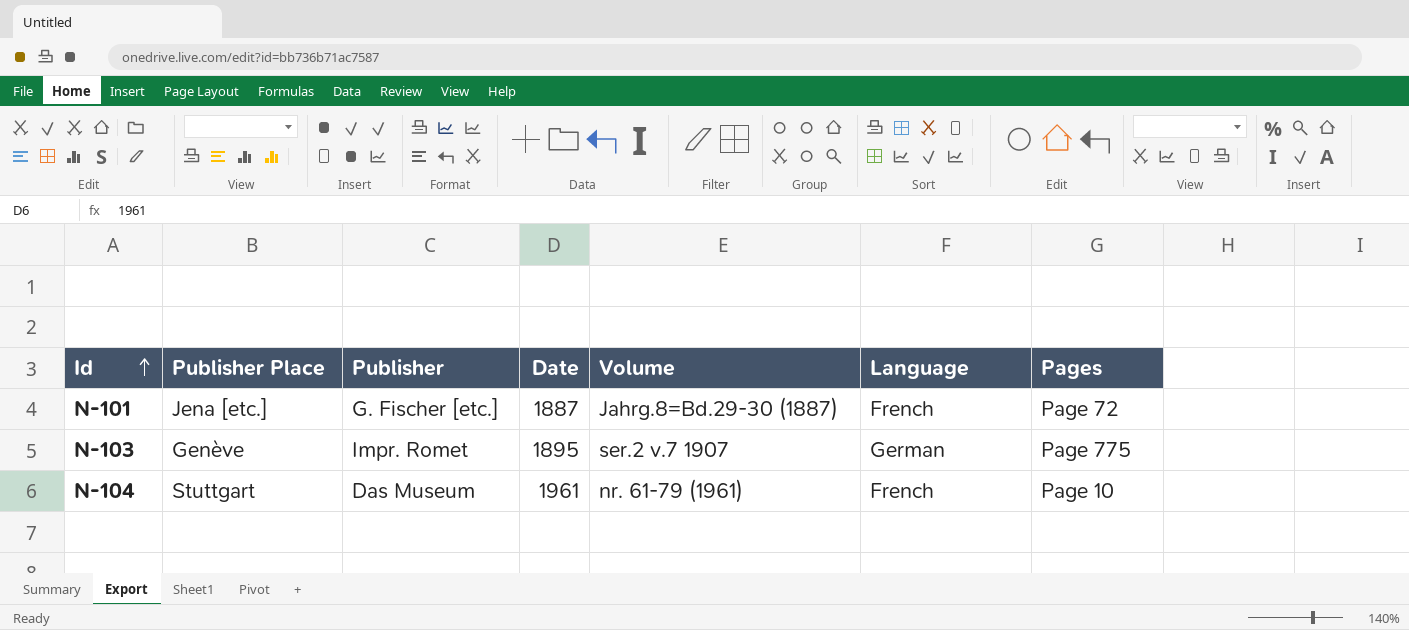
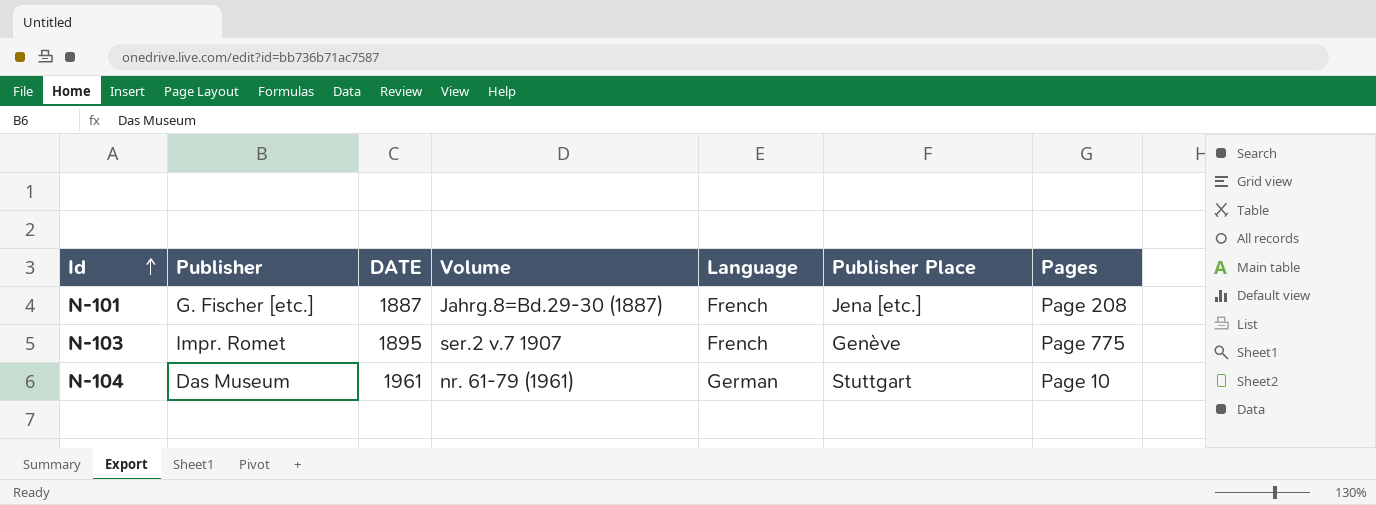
column name: Date -> DATE
column Publisher Place | position: 2 -> 6
N-101 | Pages: Page 72 -> Page 208
N-103 | Language: German -> French
N-104 | Language: French -> German

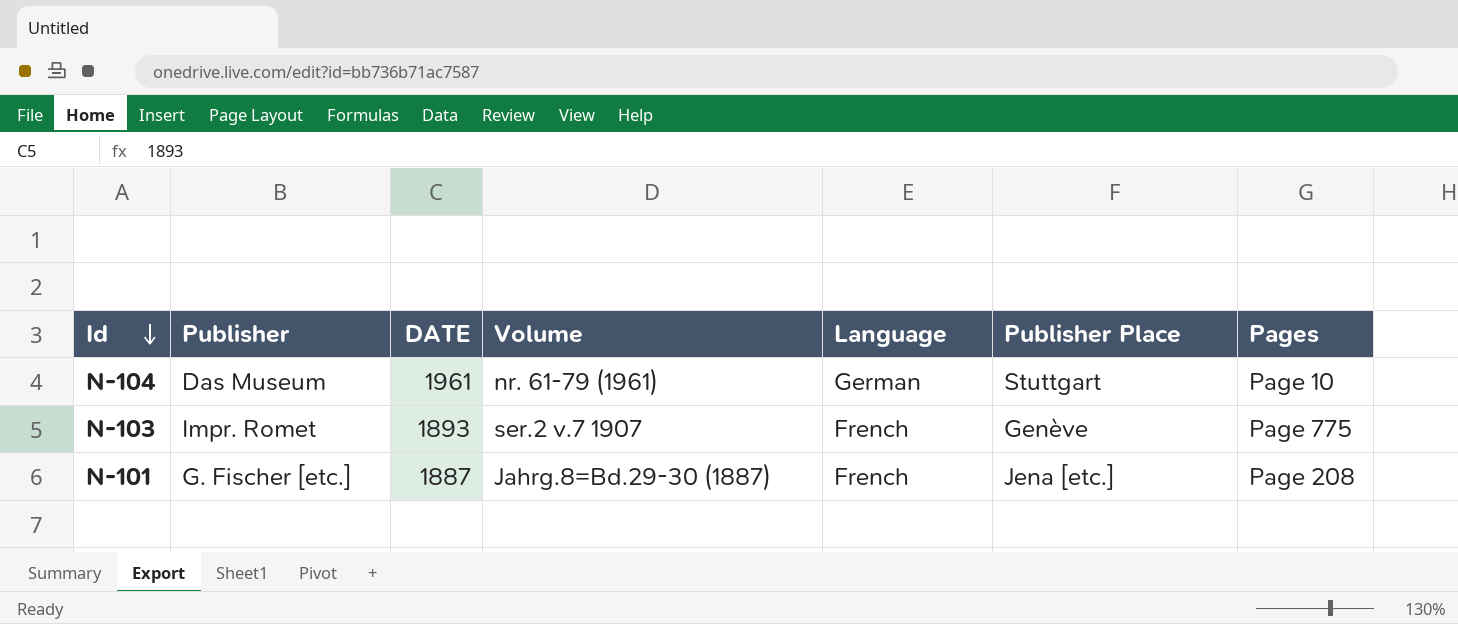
row order: Id ascending -> Id descending
N-103 | DATE: 1895 -> 1893

